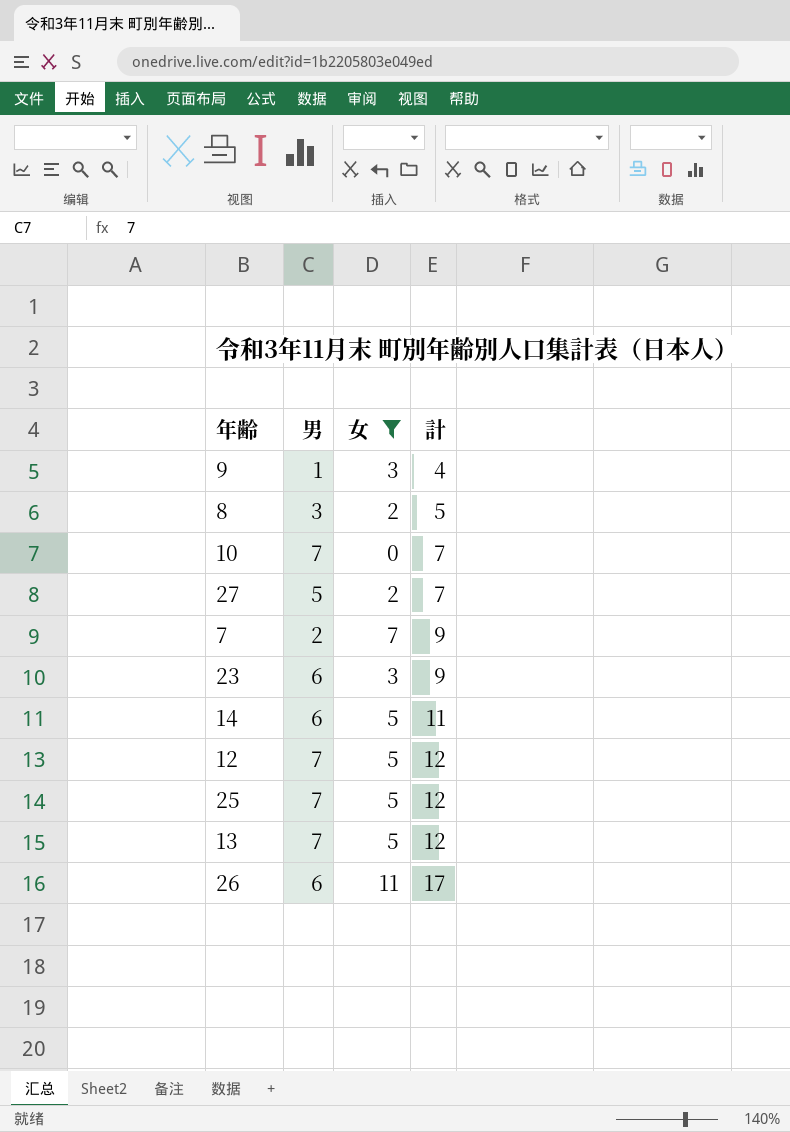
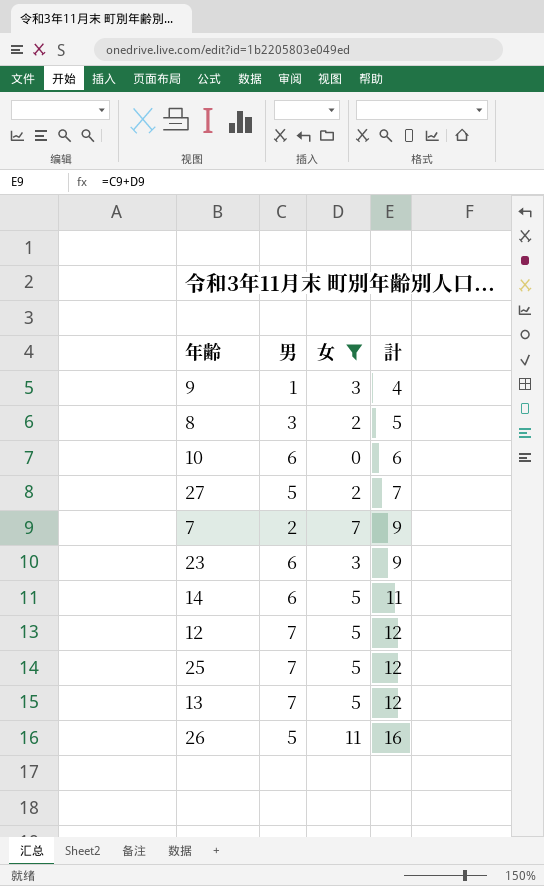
10 | 男: 7 -> 6
10 | 計: 7 -> 6
26 | 男: 6 -> 5
26 | 計: 17 -> 16

